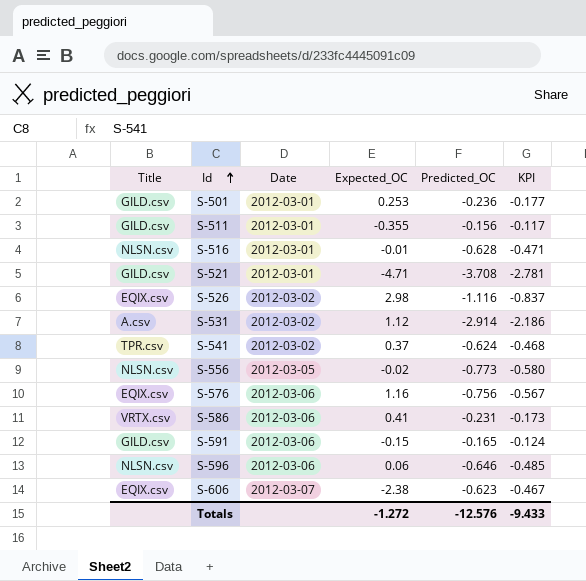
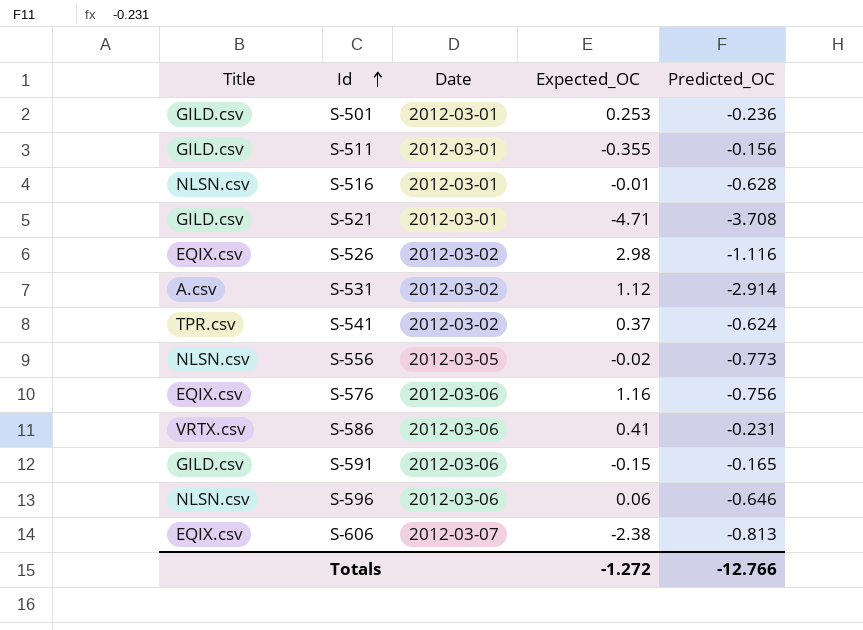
column KPI | formula: [Predicted_OC] * 0.75 -> none
S-606 | Predicted_OC: -0.623 -> -0.813
Totals | Predicted_OC: -12.576 -> -12.766

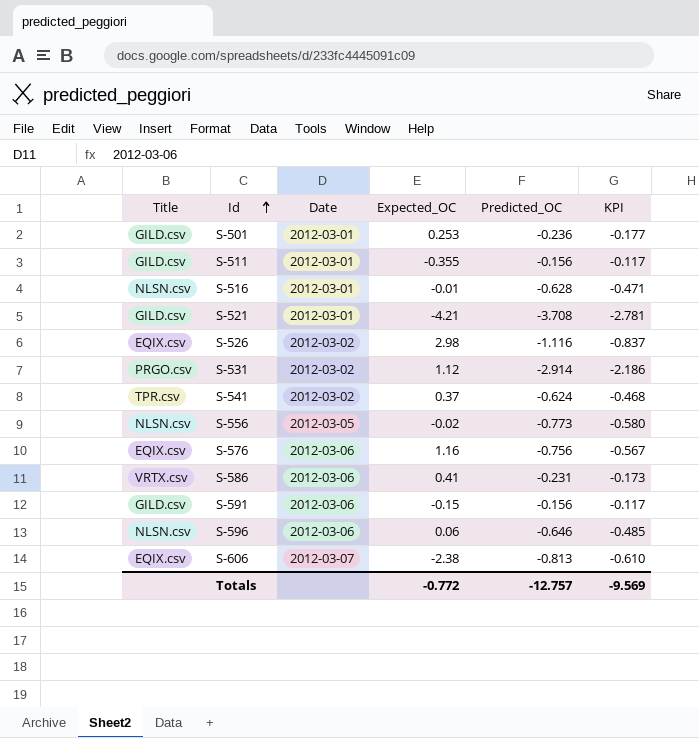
column KPI | formula: none -> [Predicted_OC] * 0.75
S-521 | Expected_OC: -4.71 -> -4.21
S-531 | Title: A.csv -> PRGO.csv
S-591 | Predicted_OC: -0.165 -> -0.156
Totals | Expected_OC: -1.272 -> -0.772
Totals | Predicted_OC: -12.766 -> -12.757

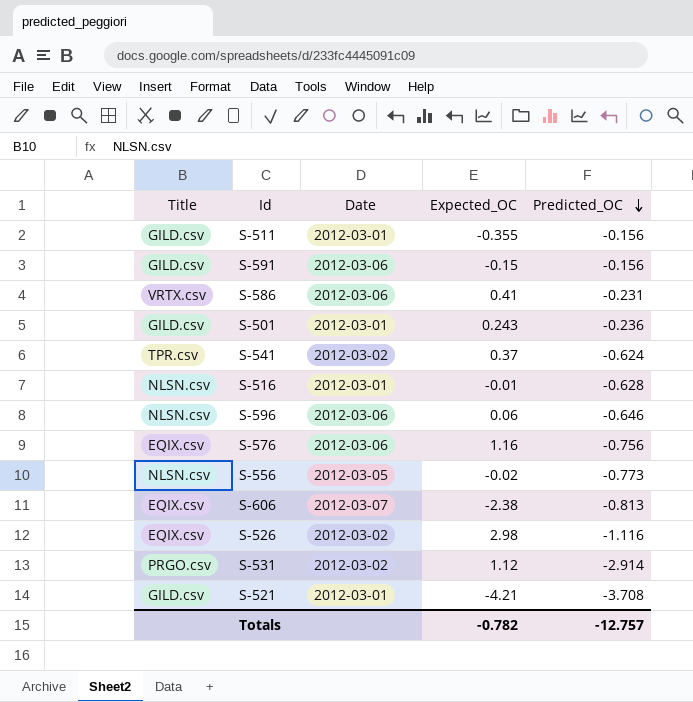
row order: Id ascending -> Predicted_OC descending
column KPI | formula: [Predicted_OC] * 0.75 -> none
S-501 | Expected_OC: 0.253 -> 0.243
Totals | Expected_OC: -0.772 -> -0.782

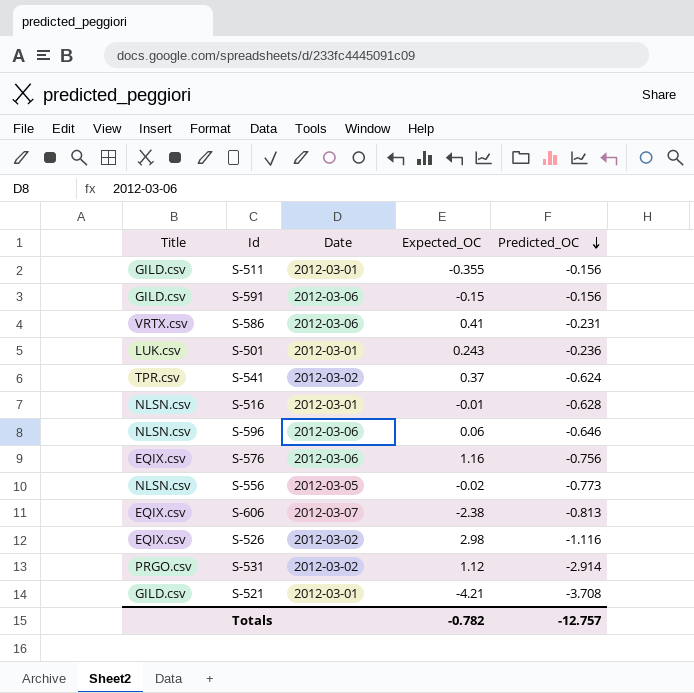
S-501 | Title: GILD.csv -> LUK.csv

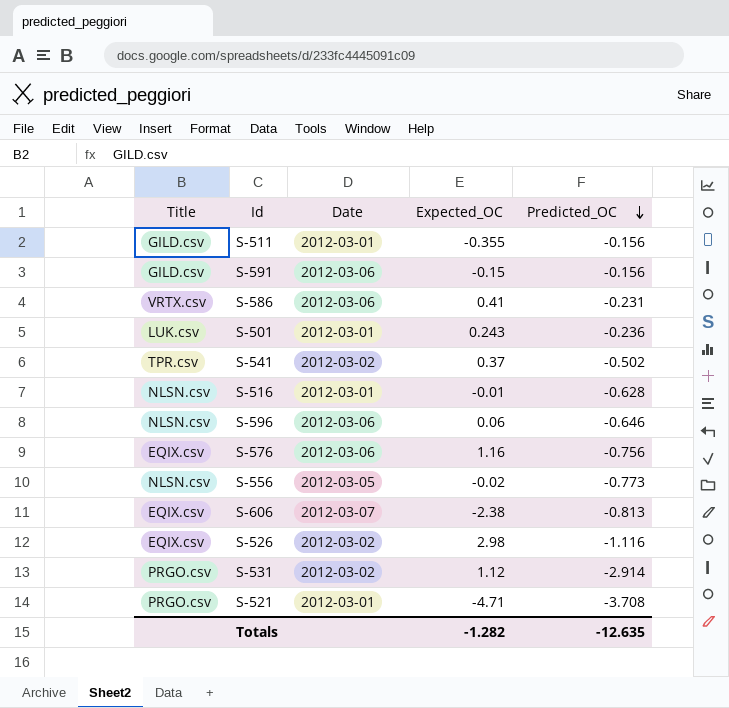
S-541 | Predicted_OC: -0.624 -> -0.502
S-521 | Title: GILD.csv -> PRGO.csv
S-521 | Expected_OC: -4.21 -> -4.71
Totals | Expected_OC: -0.782 -> -1.282
Totals | Predicted_OC: -12.757 -> -12.635

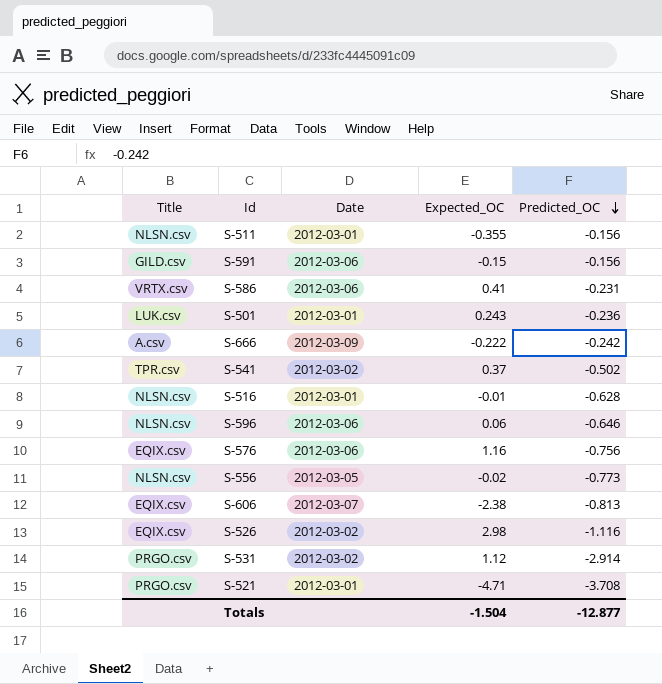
S-511 | Title: GILD.csv -> NLSN.csv
row S-666: none -> A.csv | 2012-03-09 | -0.222 | -0.242
Totals | Expected_OC: -1.282 -> -1.504
Totals | Predicted_OC: -12.635 -> -12.877

